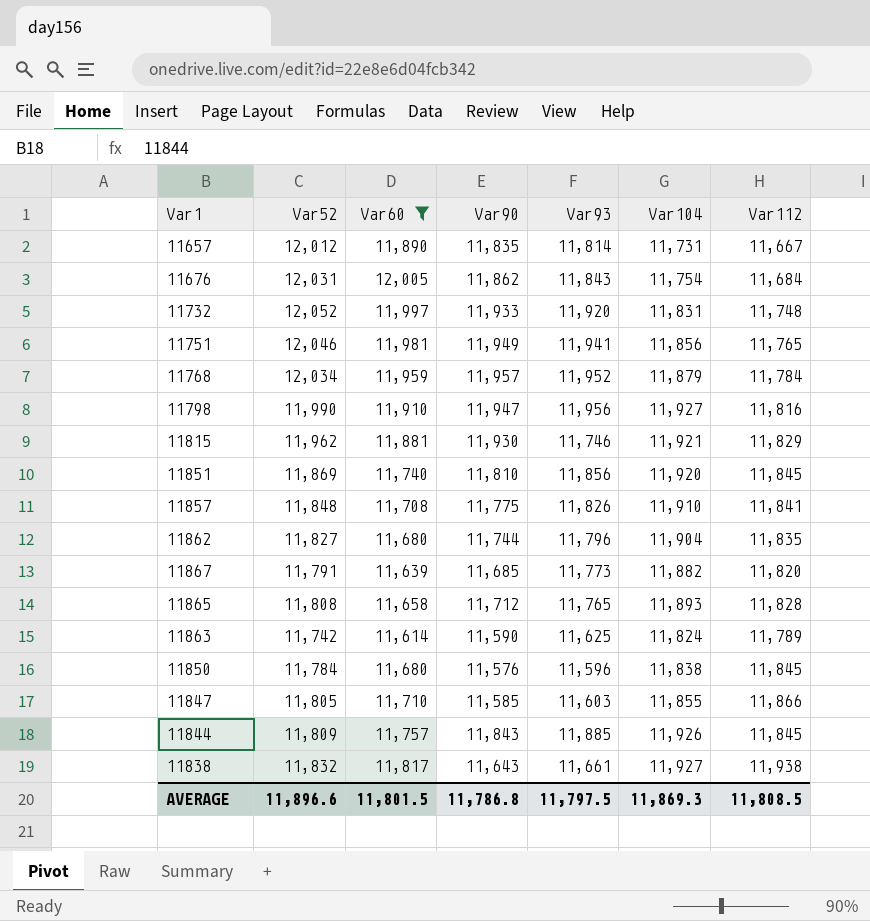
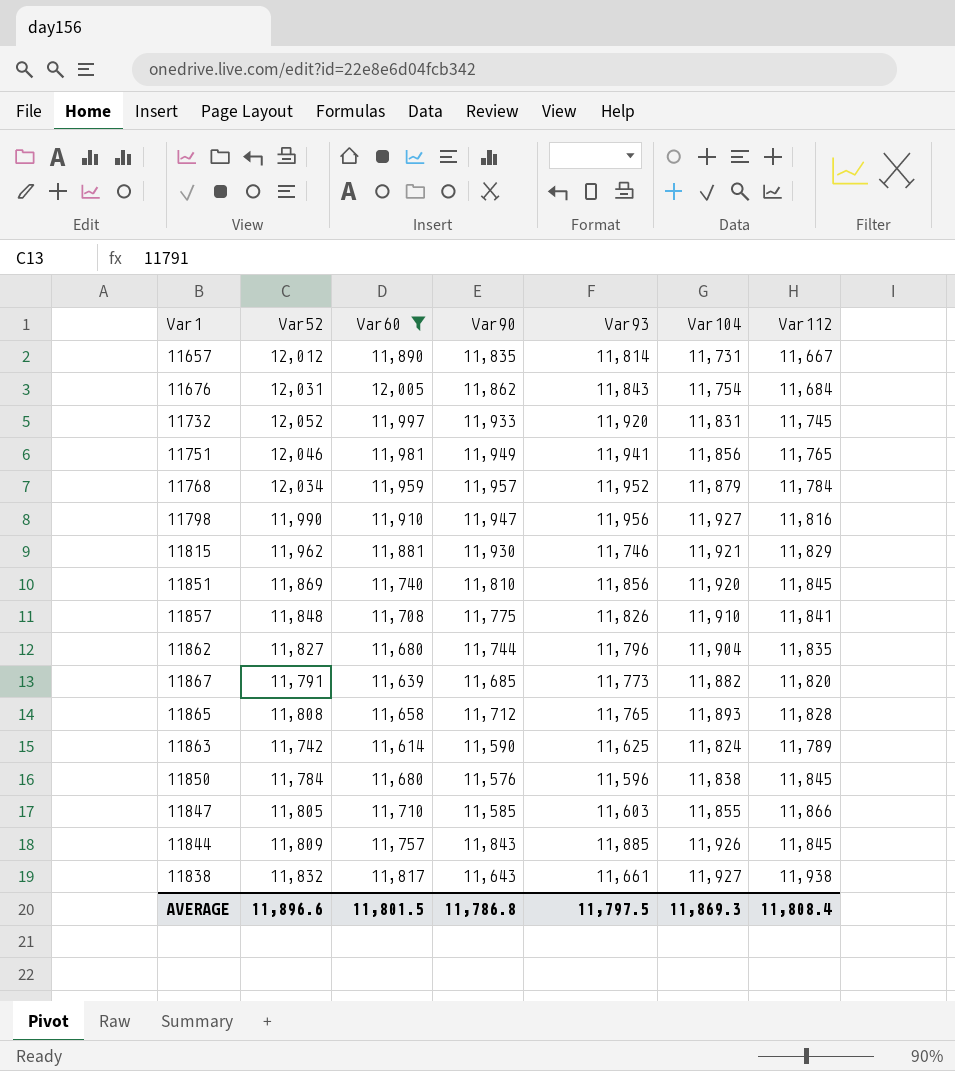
11732 | Var112: 11,748 -> 11,745
AVERAGE | Var112: 11,808.5 -> 11,808.4

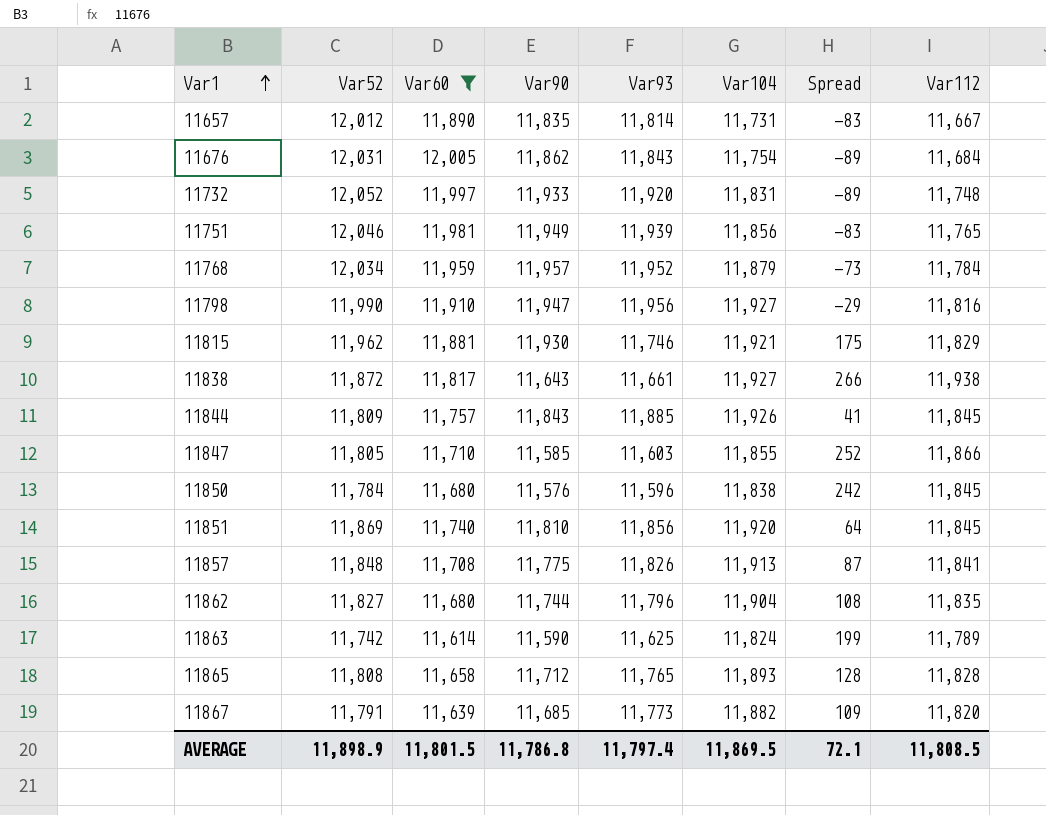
row order: none -> Var1 ascending
column Spread | formula: none -> [Var104] - [Var93]
11732 | Var112: 11,745 -> 11,748
11751 | Var93: 11,941 -> 11,939
11838 | Var52: 11,832 -> 11,872
11857 | Var104: 11,910 -> 11,913
AVERAGE | Var52: 11,896.6 -> 11,898.9
AVERAGE | Var93: 11,797.5 -> 11,797.4
AVERAGE | Var104: 11,869.3 -> 11,869.5
AVERAGE | Var112: 11,808.4 -> 11,808.5

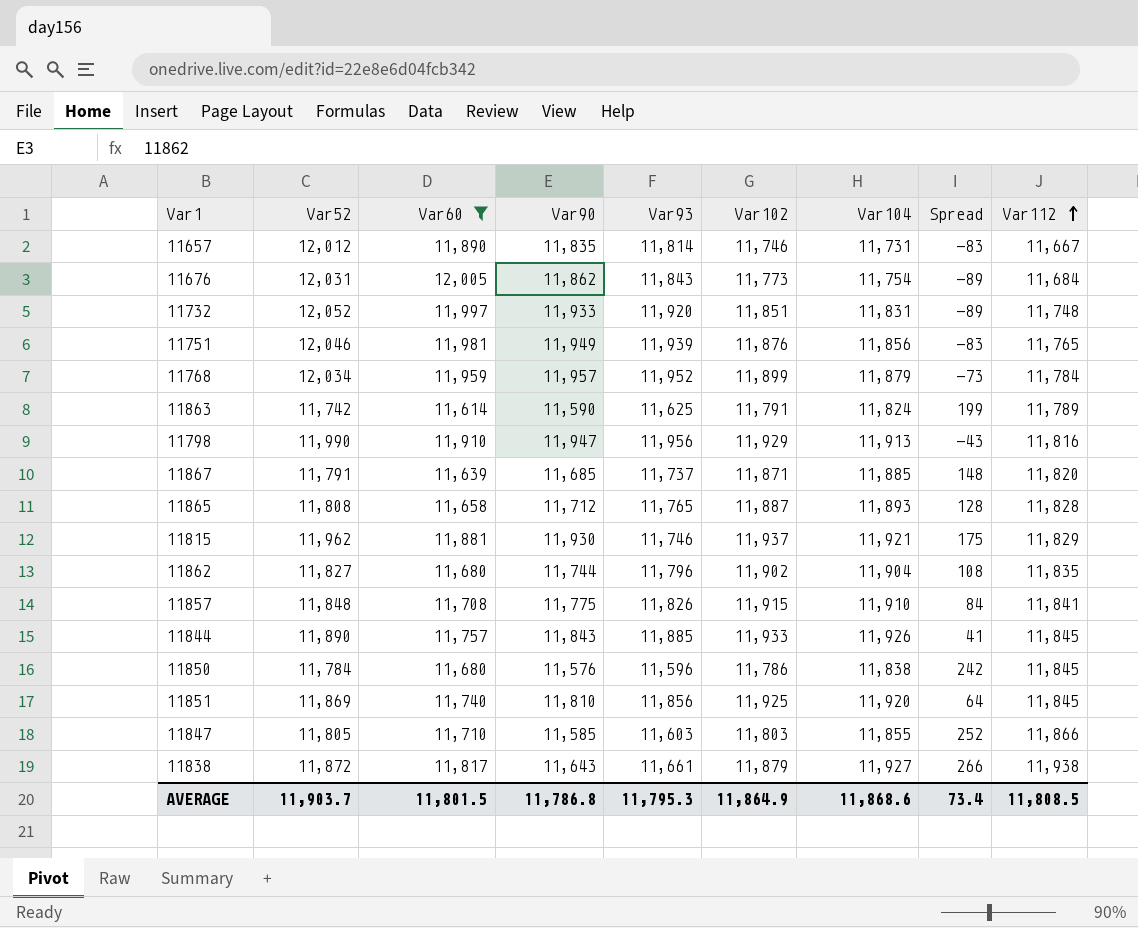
row order: Var1 ascending -> Var112 ascending
column Var102 | position: none -> 6
11798 | Var104: 11,927 -> 11,913
11798 | Spread: -29 -> -43
11867 | Var93: 11,773 -> 11,737
11867 | Var104: 11,882 -> 11,885
11867 | Spread: 109 -> 148
11857 | Var104: 11,913 -> 11,910
11857 | Spread: 87 -> 84
11844 | Var52: 11,809 -> 11,890
AVERAGE | Var52: 11,898.9 -> 11,903.7
AVERAGE | Var93: 11,797.4 -> 11,795.3
AVERAGE | Var104: 11,869.5 -> 11,868.6
AVERAGE | Spread: 72.1 -> 73.4

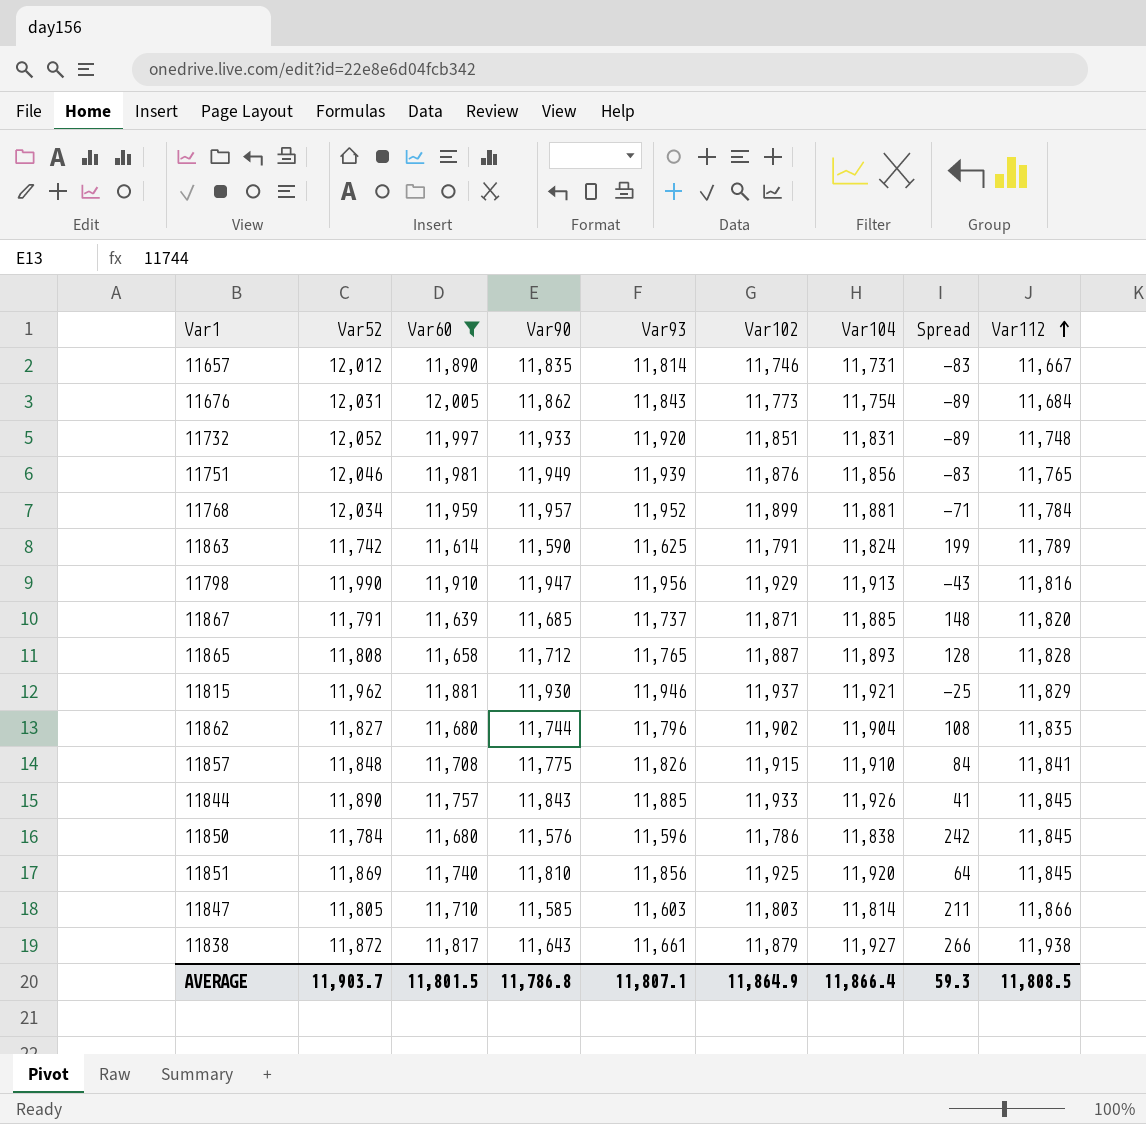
11768 | Var104: 11,879 -> 11,881
11768 | Spread: -73 -> -71
11815 | Var93: 11,746 -> 11,946
11815 | Spread: 175 -> -25
11847 | Var104: 11,855 -> 11,814
11847 | Spread: 252 -> 211
AVERAGE | Var93: 11,795.3 -> 11,807.1
AVERAGE | Var104: 11,868.6 -> 11,866.4
AVERAGE | Spread: 73.4 -> 59.3

